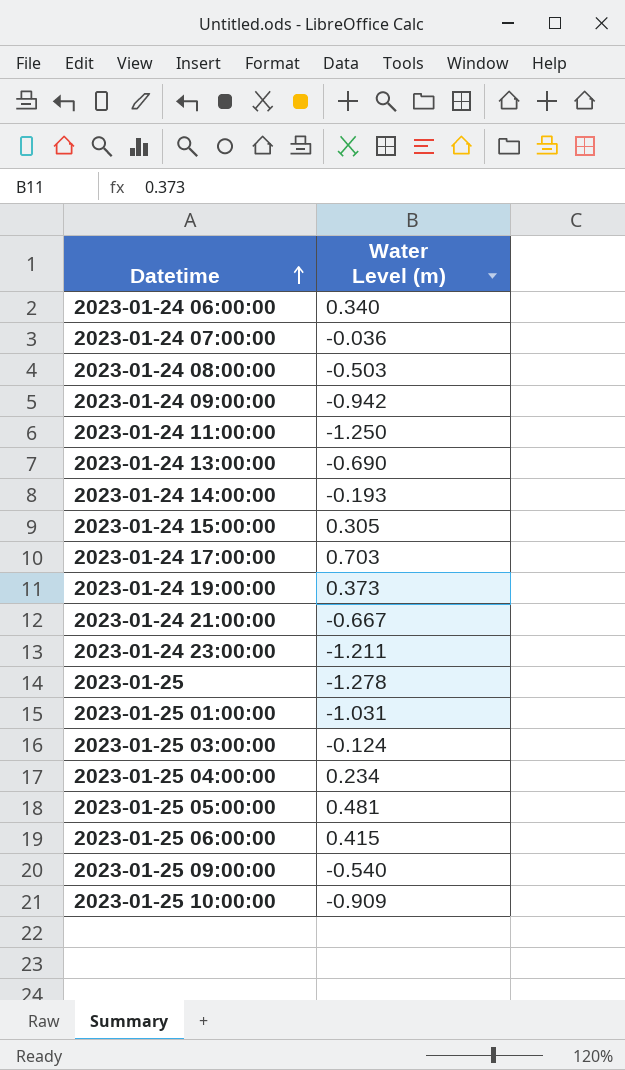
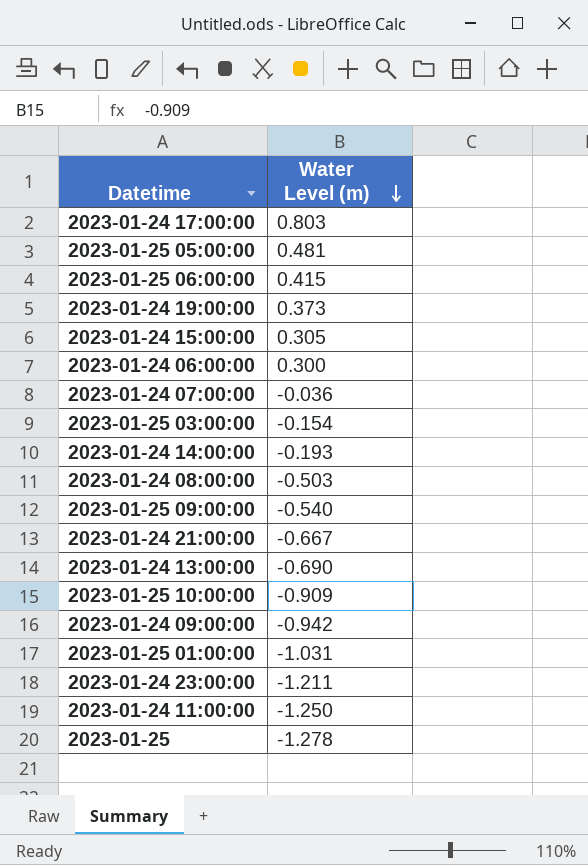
row order: Datetime ascending -> Water Level (m) descending
row 2023-01-25 04:00:00: 0.234 -> none
2023-01-24 17:00:00 | Water Level (m): 0.703 -> 0.803
2023-01-24 06:00:00 | Water Level (m): 0.340 -> 0.300
2023-01-25 03:00:00 | Water Level (m): -0.124 -> -0.154

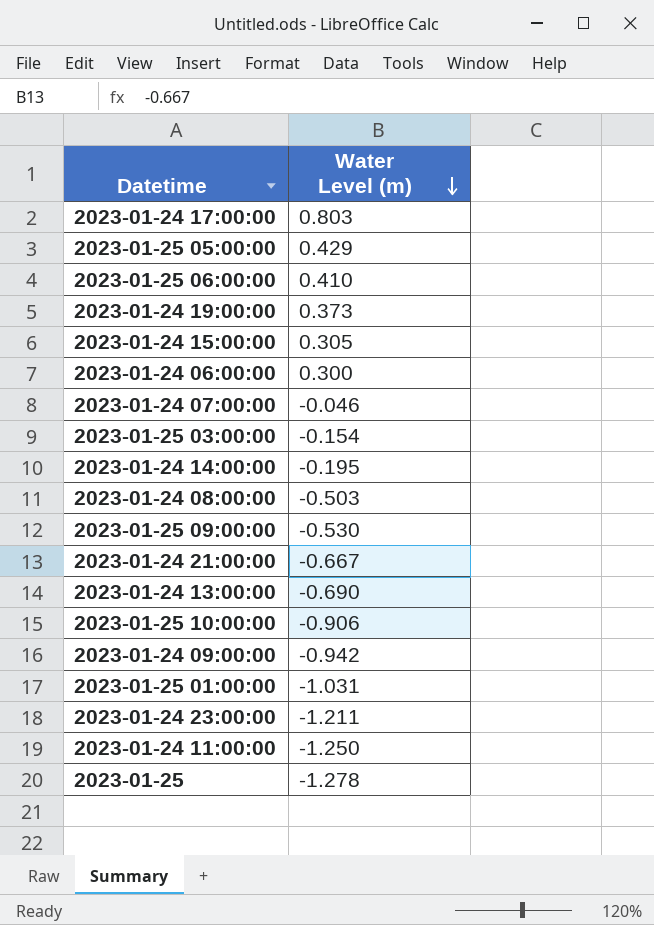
2023-01-25 05:00:00 | Water Level (m): 0.481 -> 0.429
2023-01-25 06:00:00 | Water Level (m): 0.415 -> 0.410
2023-01-24 07:00:00 | Water Level (m): -0.036 -> -0.046
2023-01-24 14:00:00 | Water Level (m): -0.193 -> -0.195
2023-01-25 09:00:00 | Water Level (m): -0.540 -> -0.530
2023-01-25 10:00:00 | Water Level (m): -0.909 -> -0.906

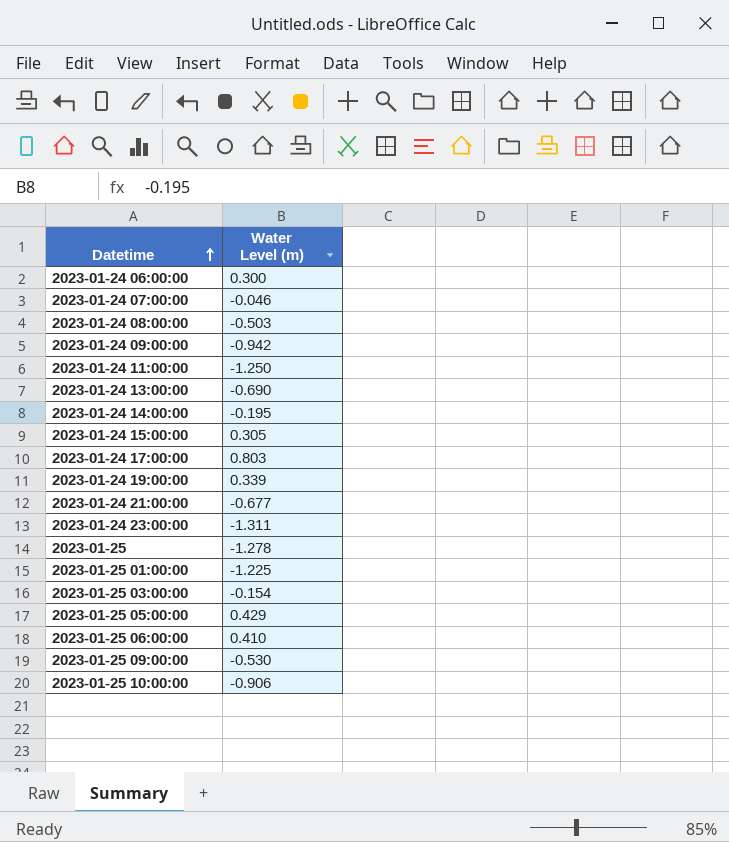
row order: Water Level (m) descending -> Datetime ascending
2023-01-24 19:00:00 | Water Level (m): 0.373 -> 0.339
2023-01-24 21:00:00 | Water Level (m): -0.667 -> -0.677
2023-01-24 23:00:00 | Water Level (m): -1.211 -> -1.311
2023-01-25 01:00:00 | Water Level (m): -1.031 -> -1.225

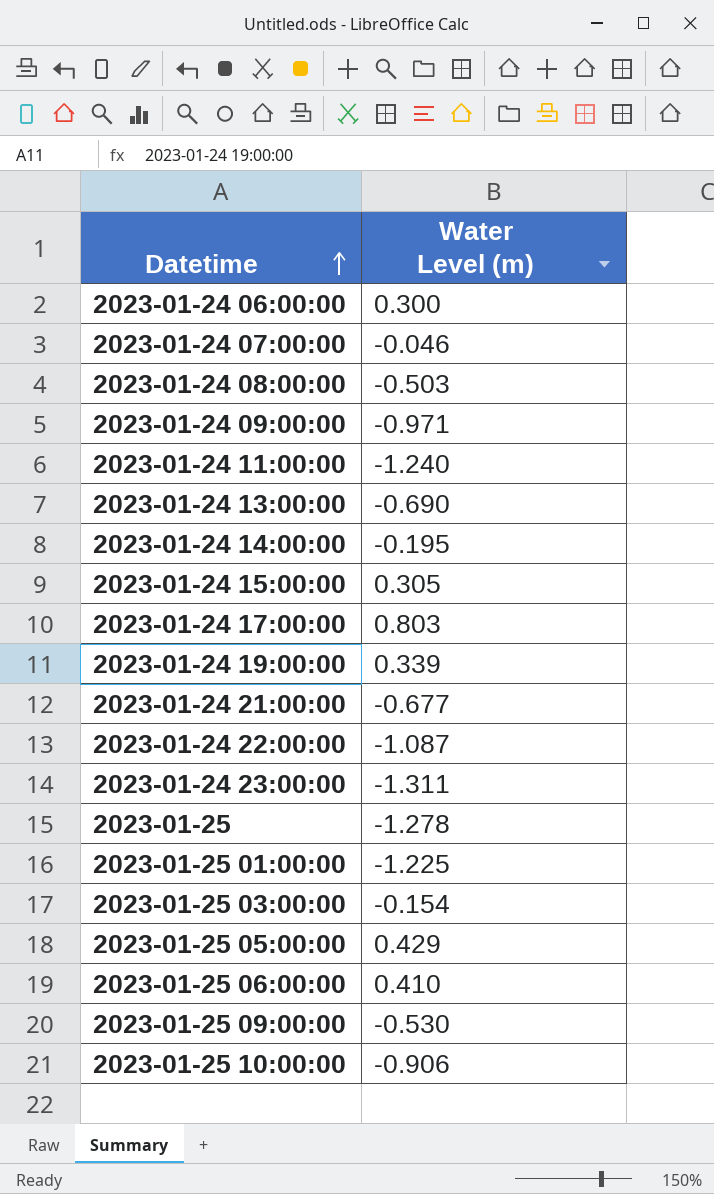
2023-01-24 09:00:00 | Water Level (m): -0.942 -> -0.971
2023-01-24 11:00:00 | Water Level (m): -1.250 -> -1.240
row 2023-01-24 22:00:00: none -> -1.087

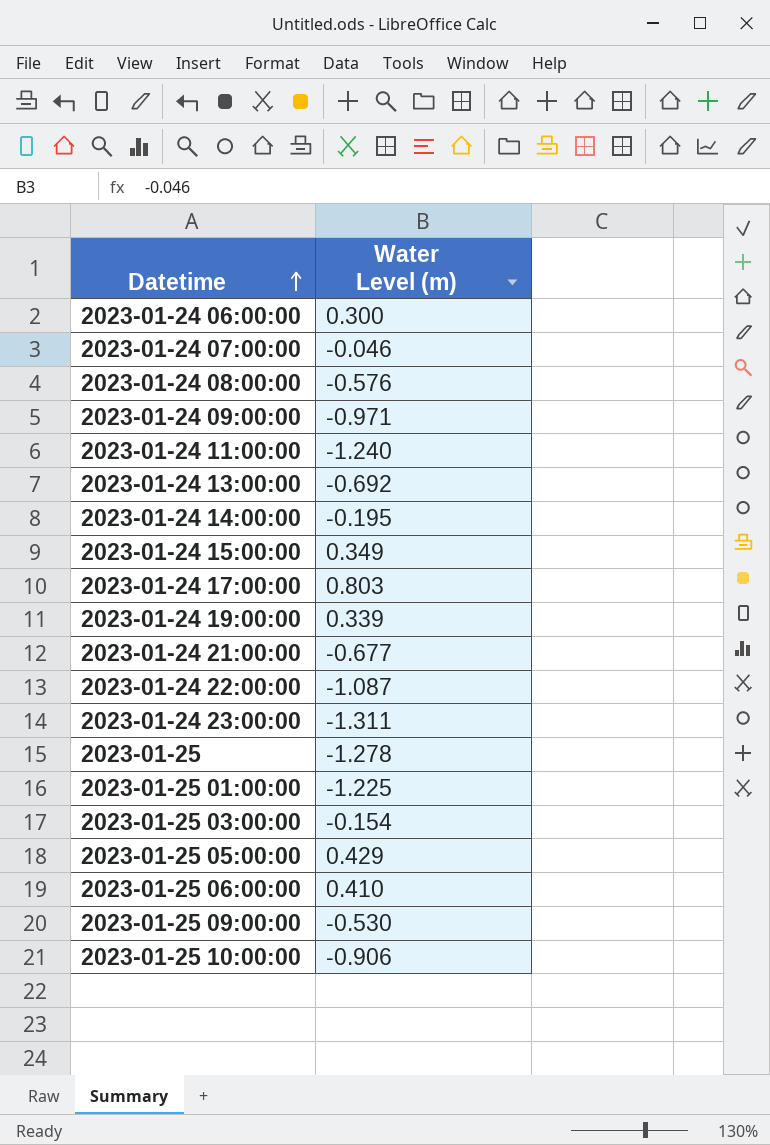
2023-01-24 08:00:00 | Water Level (m): -0.503 -> -0.576
2023-01-24 13:00:00 | Water Level (m): -0.690 -> -0.692
2023-01-24 15:00:00 | Water Level (m): 0.305 -> 0.349

